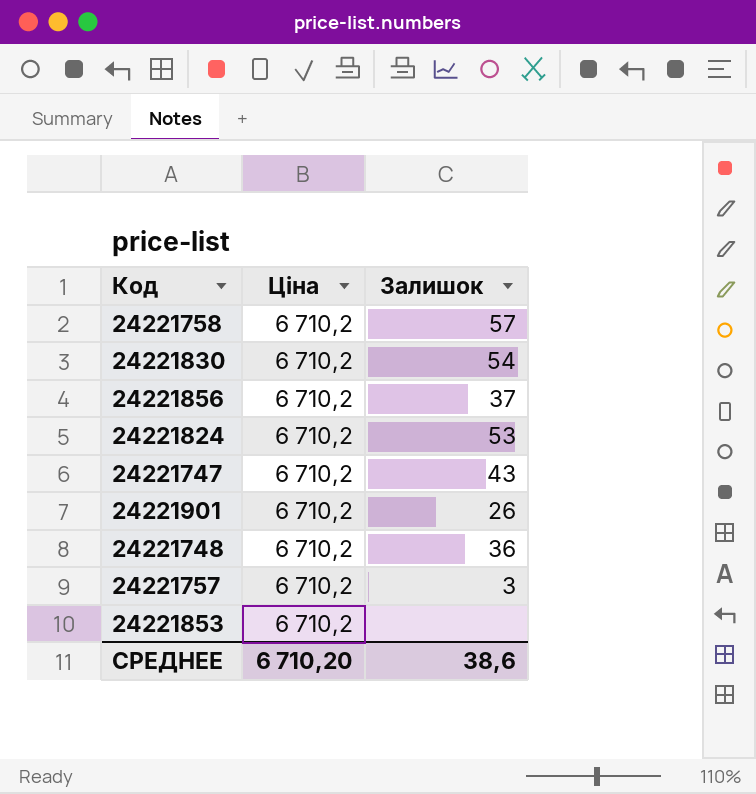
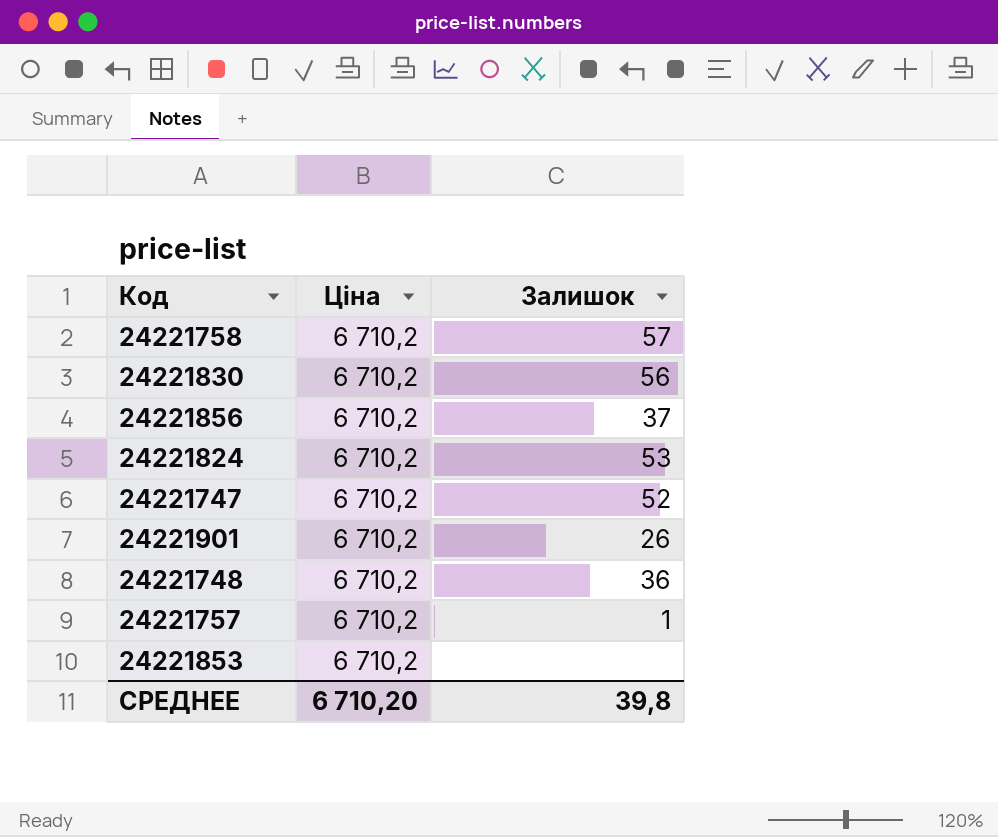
24221830 | Залишок: 54 -> 56
24221747 | Залишок: 43 -> 52
24221757 | Залишок: 3 -> 1
СРЕДНЕЕ | Залишок: 38,6 -> 39,8

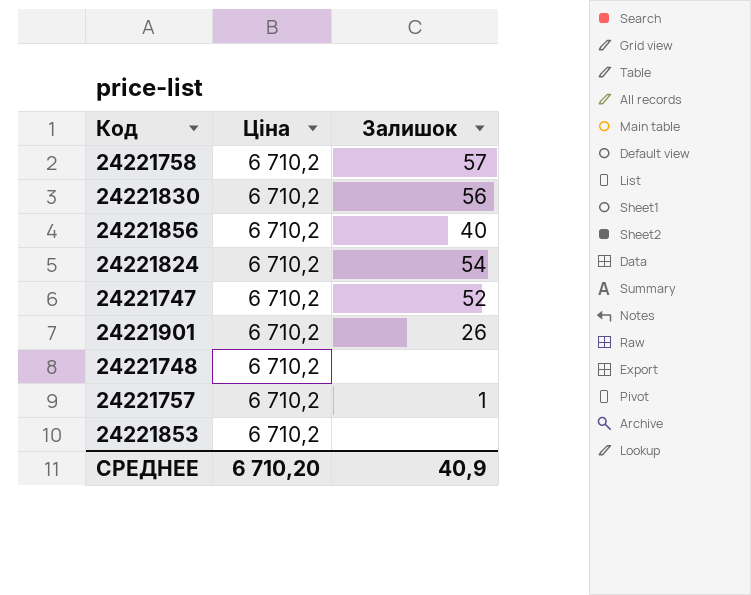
24221856 | Залишок: 37 -> 40
24221824 | Залишок: 53 -> 54
24221748 | Залишок: 36 -> none
СРЕДНЕЕ | Залишок: 39,8 -> 40,9

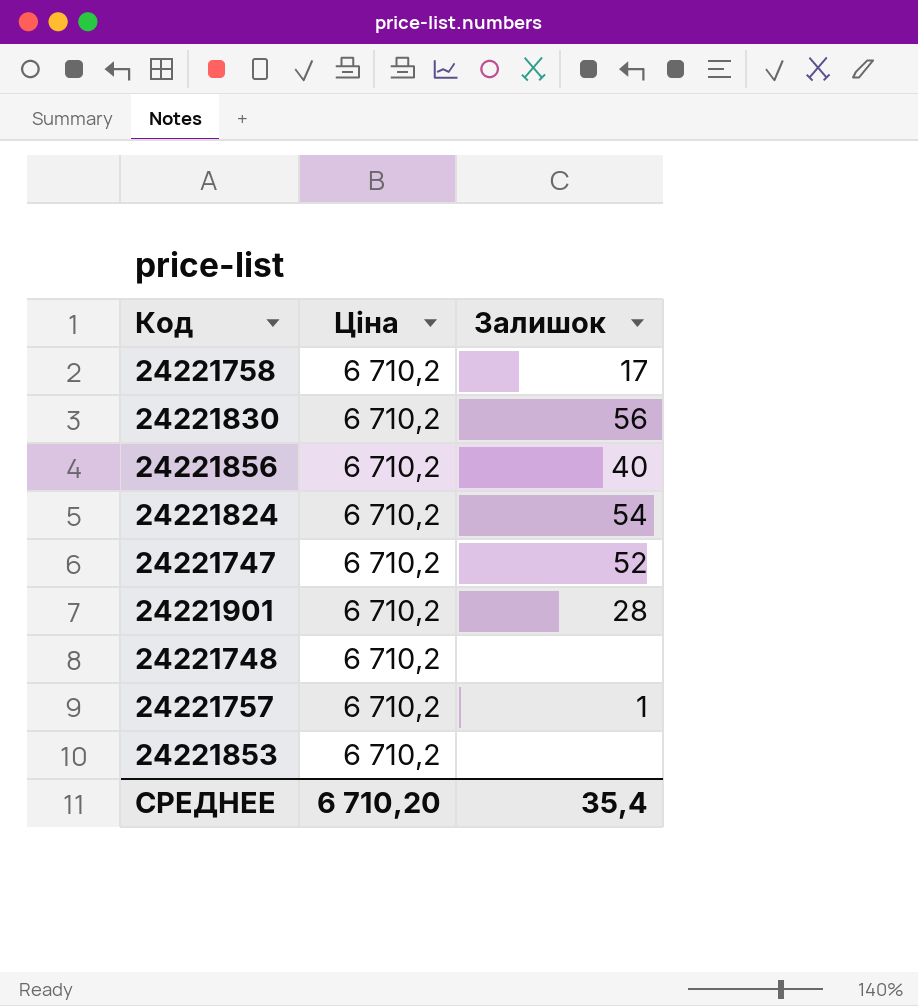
24221758 | Залишок: 57 -> 17
24221901 | Залишок: 26 -> 28
СРЕДНЕЕ | Залишок: 40,9 -> 35,4

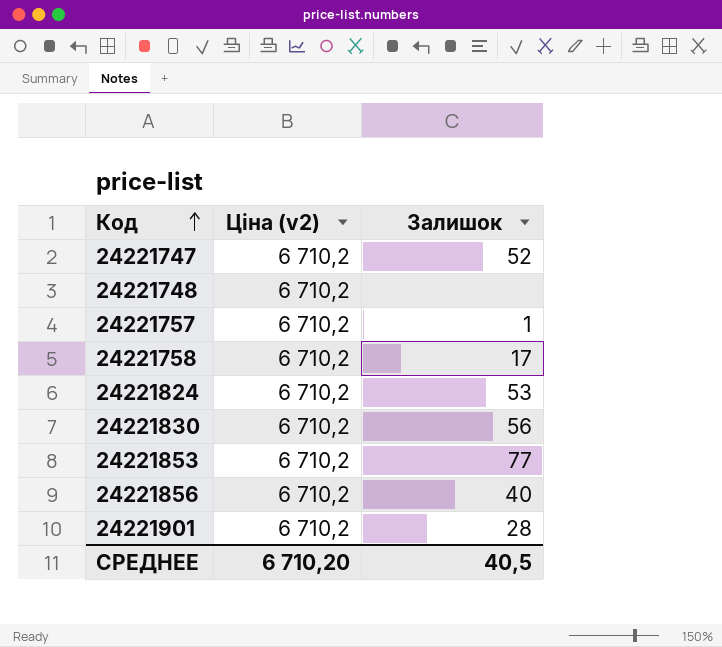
row order: none -> Код ascending
column name: Ціна -> Ціна (v2)
24221824 | Залишок: 54 -> 53
24221853 | Залишок: none -> 77
СРЕДНЕЕ | Залишок: 35,4 -> 40,5

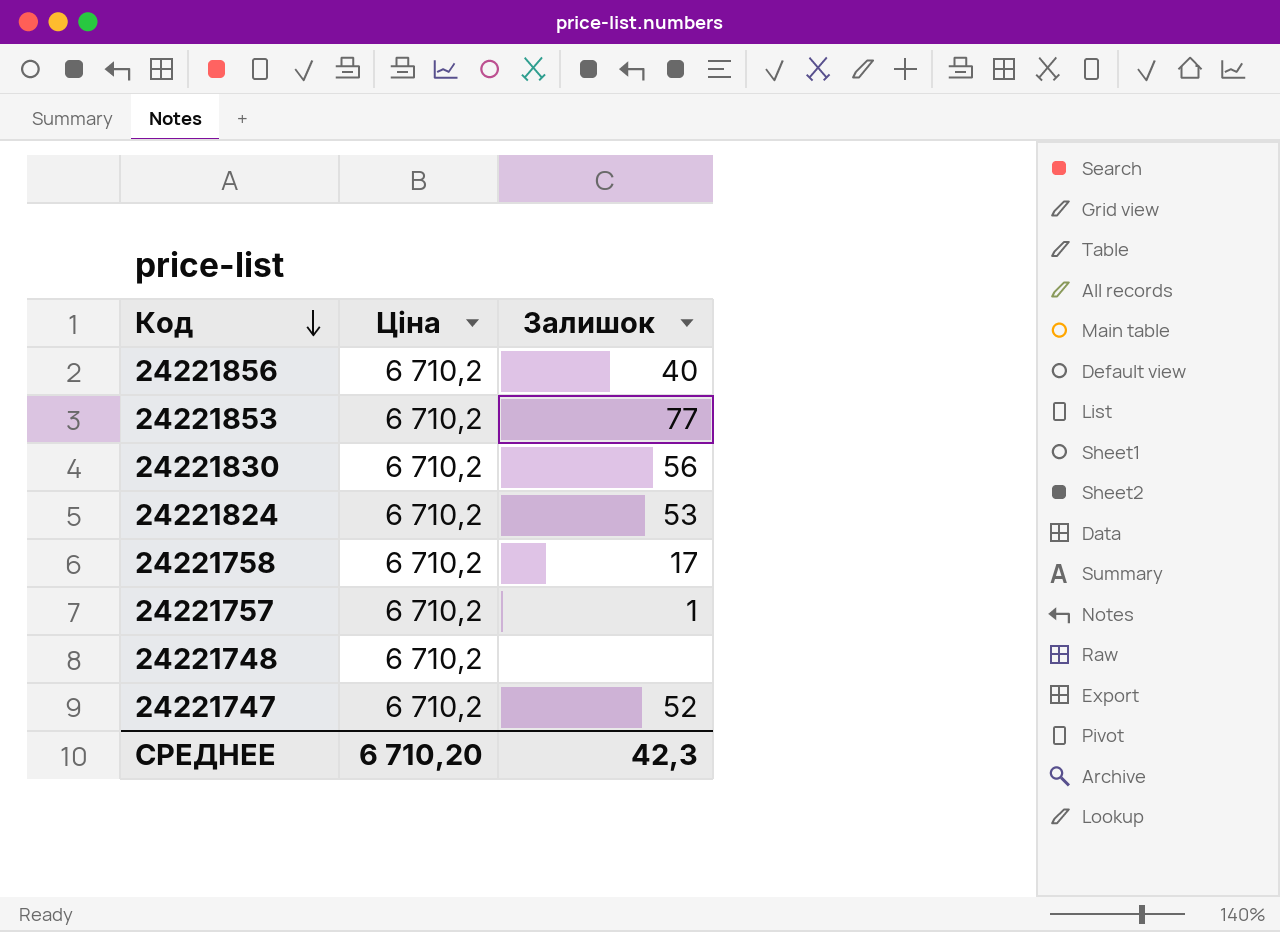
row order: Код ascending -> Код descending
column name: Ціна (v2) -> Ціна
row 24221901: 6 710,2 | 28 -> none
СРЕДНЕЕ | Залишок: 40,5 -> 42,3

